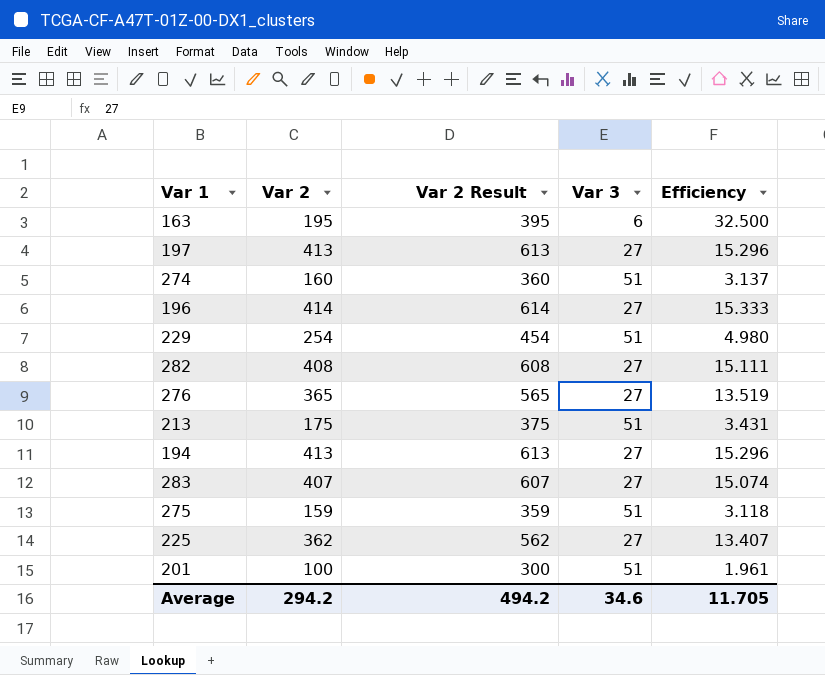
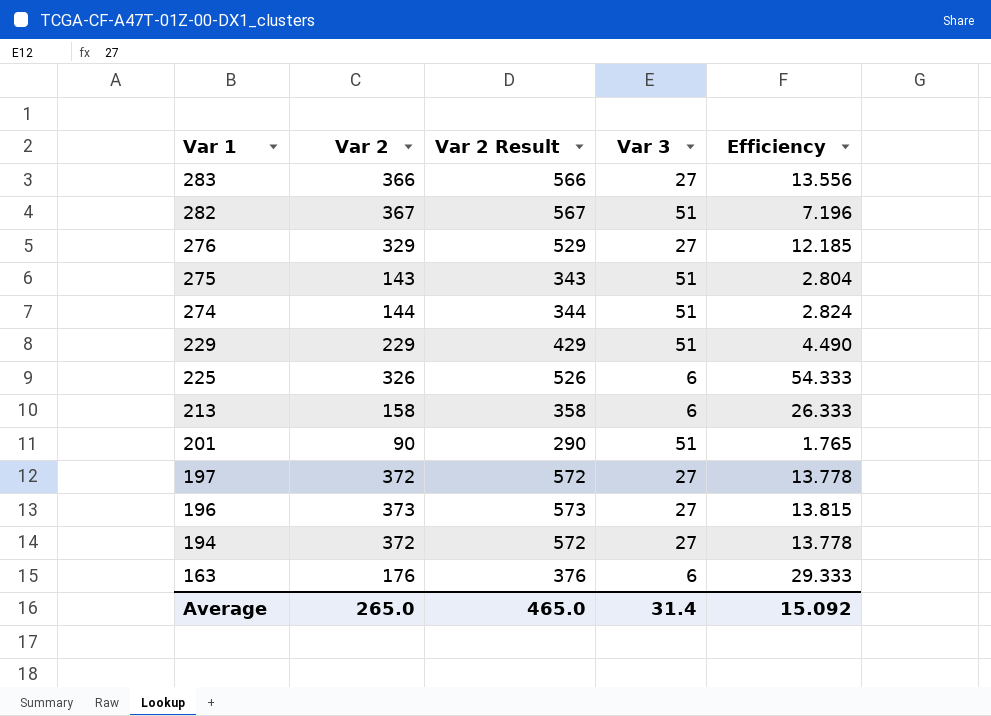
row order: none -> Var 1 descending
283 | Var 2: 407 -> 366
283 | Var 2 Result: 607 -> 566
283 | Efficiency: 15.074 -> 13.556
282 | Var 2: 408 -> 367
282 | Var 2 Result: 608 -> 567
282 | Var 3: 27 -> 51
282 | Efficiency: 15.111 -> 7.196
276 | Var 2: 365 -> 329
276 | Var 2 Result: 565 -> 529
276 | Efficiency: 13.519 -> 12.185
275 | Var 2: 159 -> 143
275 | Var 2 Result: 359 -> 343
275 | Efficiency: 3.118 -> 2.804
274 | Var 2: 160 -> 144
274 | Var 2 Result: 360 -> 344
274 | Efficiency: 3.137 -> 2.824
229 | Var 2: 254 -> 229
229 | Var 2 Result: 454 -> 429
229 | Efficiency: 4.980 -> 4.490
225 | Var 2: 362 -> 326
225 | Var 2 Result: 562 -> 526
225 | Var 3: 27 -> 6
225 | Efficiency: 13.407 -> 54.333
213 | Var 2: 175 -> 158
213 | Var 2 Result: 375 -> 358
213 | Var 3: 51 -> 6
213 | Efficiency: 3.431 -> 26.333
201 | Var 2: 100 -> 90
201 | Var 2 Result: 300 -> 290
201 | Efficiency: 1.961 -> 1.765
197 | Var 2: 413 -> 372
197 | Var 2 Result: 613 -> 572
197 | Efficiency: 15.296 -> 13.778
196 | Var 2: 414 -> 373
196 | Var 2 Result: 614 -> 573
196 | Efficiency: 15.333 -> 13.815
194 | Var 2: 413 -> 372
194 | Var 2 Result: 613 -> 572
194 | Efficiency: 15.296 -> 13.778
163 | Var 2: 195 -> 176
163 | Var 2 Result: 395 -> 376
163 | Efficiency: 32.500 -> 29.333
Average | Var 2: 294.2 -> 265.0
Average | Var 2 Result: 494.2 -> 465.0
Average | Var 3: 34.6 -> 31.4
Average | Efficiency: 11.705 -> 15.092

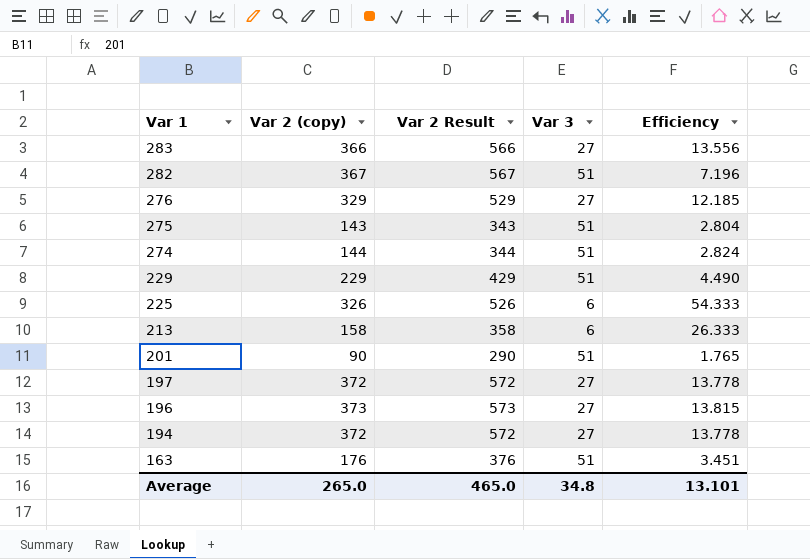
column name: Var 2 -> Var 2 (copy)
163 | Var 3: 6 -> 51
163 | Efficiency: 29.333 -> 3.451
Average | Var 3: 31.4 -> 34.8
Average | Efficiency: 15.092 -> 13.101

